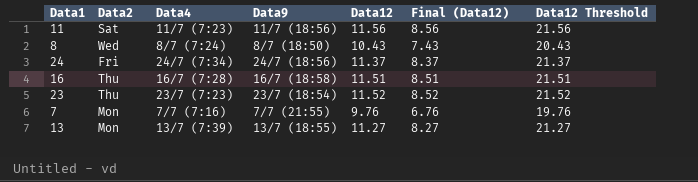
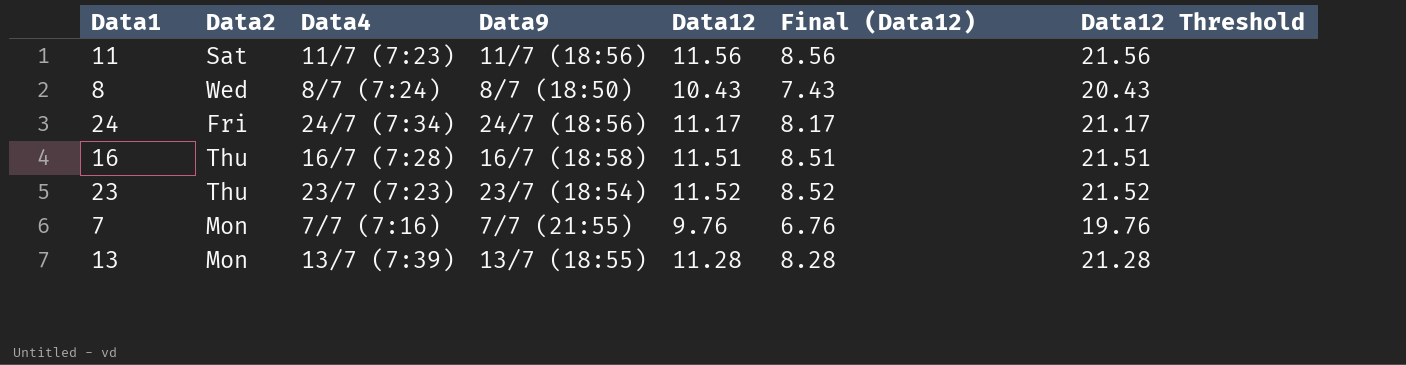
24 | Data12: 11.37 -> 11.17
24 | Final (Data12): 8.37 -> 8.17
24 | Data12 Threshold: 21.37 -> 21.17
13 | Data12: 11.27 -> 11.28
13 | Final (Data12): 8.27 -> 8.28
13 | Data12 Threshold: 21.27 -> 21.28

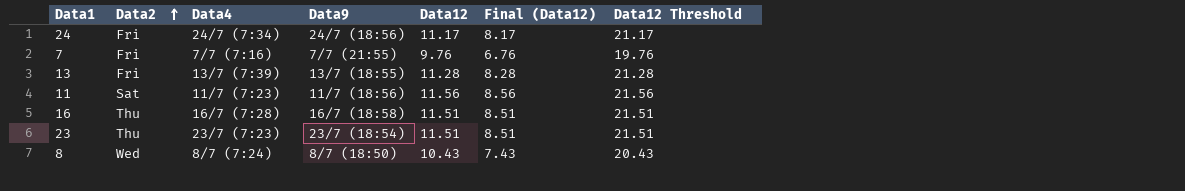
row order: none -> Data2 ascending
7 | Data2: Mon -> Fri
13 | Data2: Mon -> Fri
23 | Data12: 11.52 -> 11.51
23 | Final (Data12): 8.52 -> 8.51
23 | Data12 Threshold: 21.52 -> 21.51

